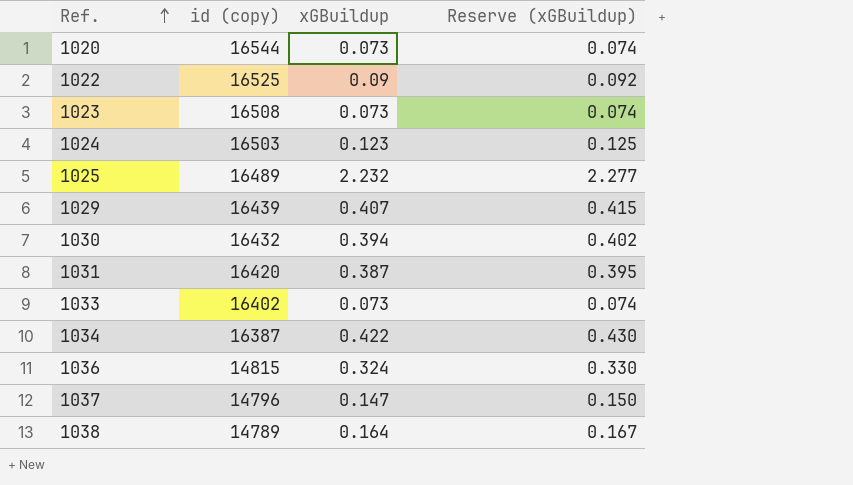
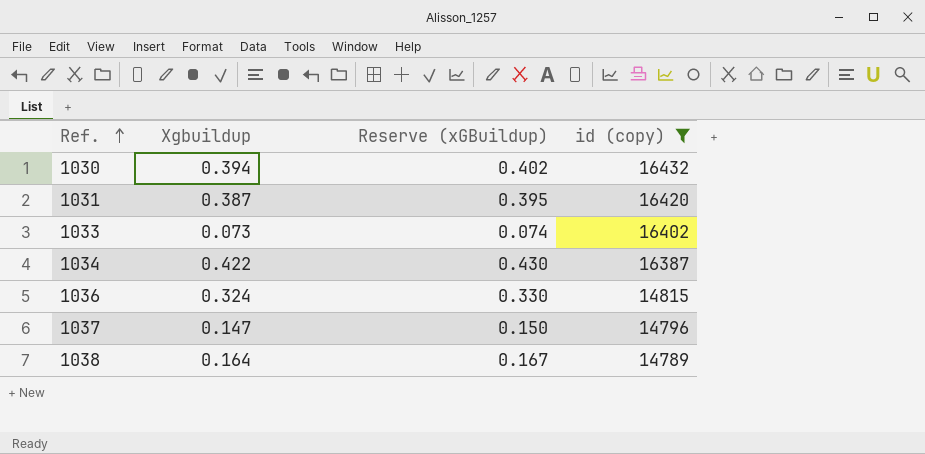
filter: none -> id (copy) <= 16432
column name: xGBuildup -> Xgbuildup
column id (copy) | position: 2 -> 4

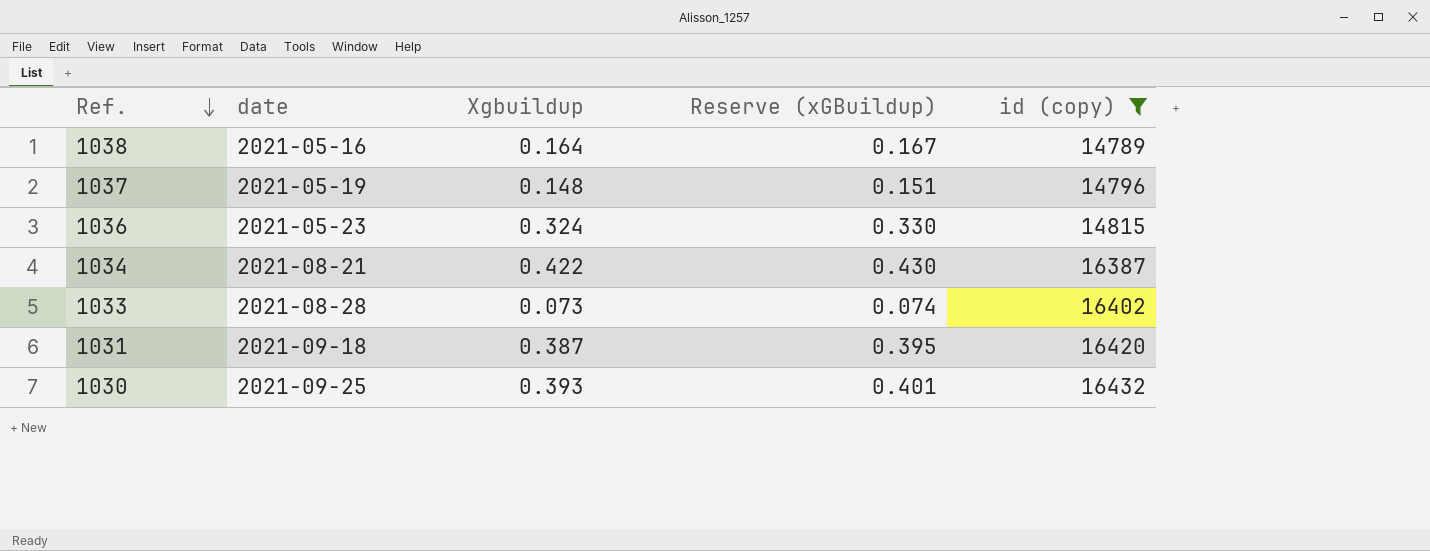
row order: Ref. ascending -> Ref. descending
column date | position: none -> 2
1037 | Xgbuildup: 0.147 -> 0.148
1037 | Reserve (xGBuildup): 0.150 -> 0.151
1030 | Xgbuildup: 0.394 -> 0.393
1030 | Reserve (xGBuildup): 0.402 -> 0.401

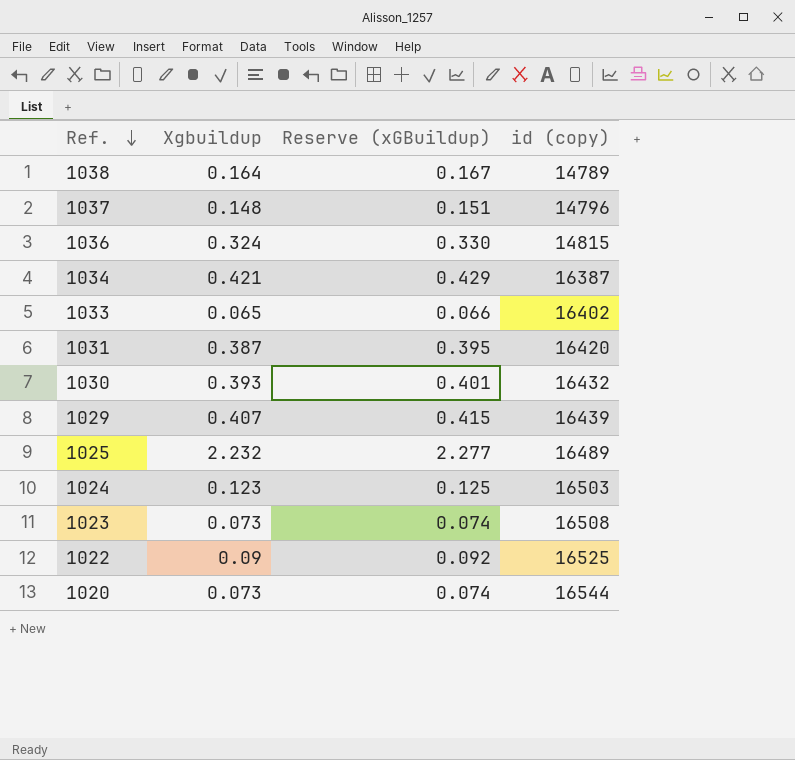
filter: id (copy) <= 16432 -> none
column date | position: 2 -> none
1034 | Xgbuildup: 0.422 -> 0.421
1034 | Reserve (xGBuildup): 0.430 -> 0.429
1033 | Xgbuildup: 0.073 -> 0.065
1033 | Reserve (xGBuildup): 0.074 -> 0.066

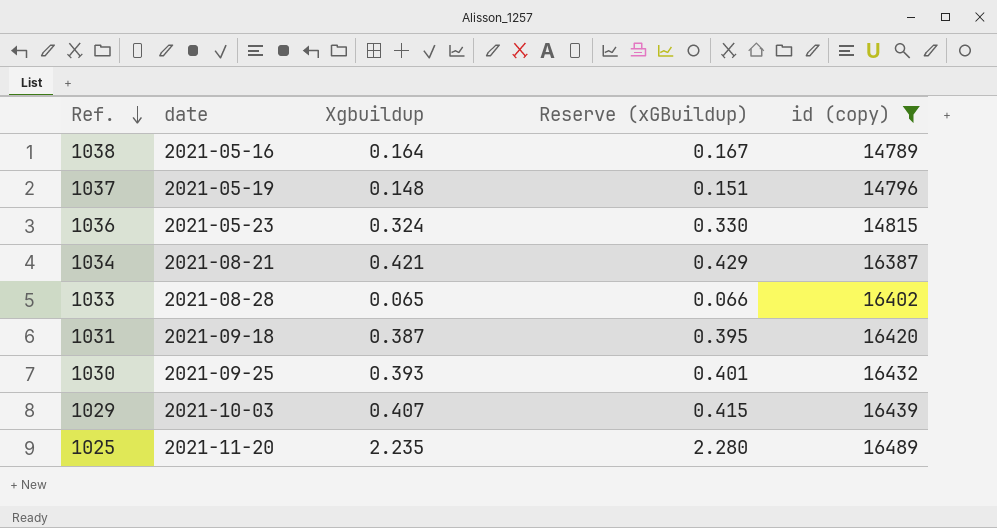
filter: none -> id (copy) <= 16489
column date | position: none -> 2
1025 | Xgbuildup: 2.232 -> 2.235
1025 | Reserve (xGBuildup): 2.277 -> 2.280

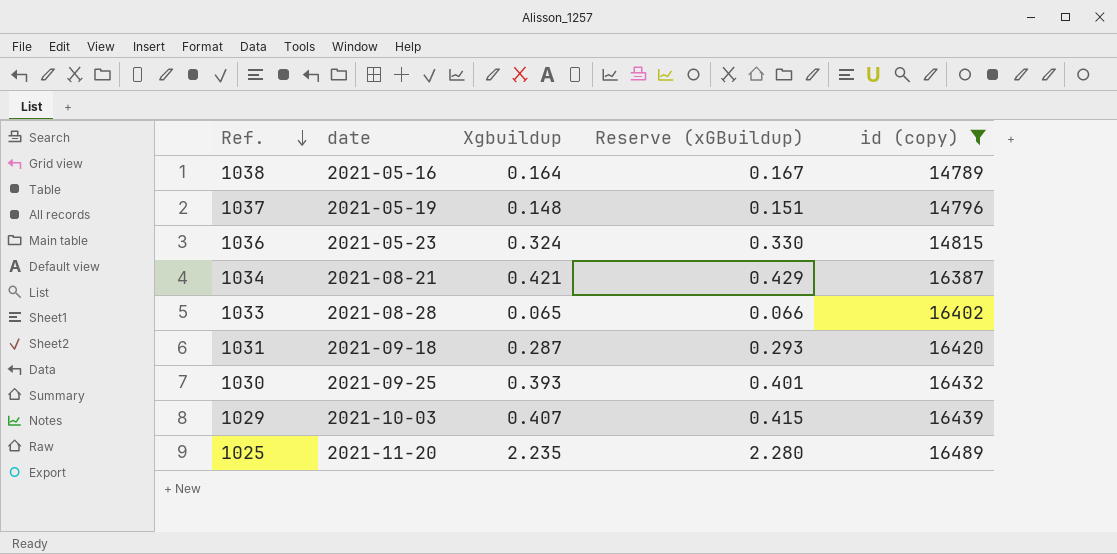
1031 | Xgbuildup: 0.387 -> 0.287
1031 | Reserve (xGBuildup): 0.395 -> 0.293

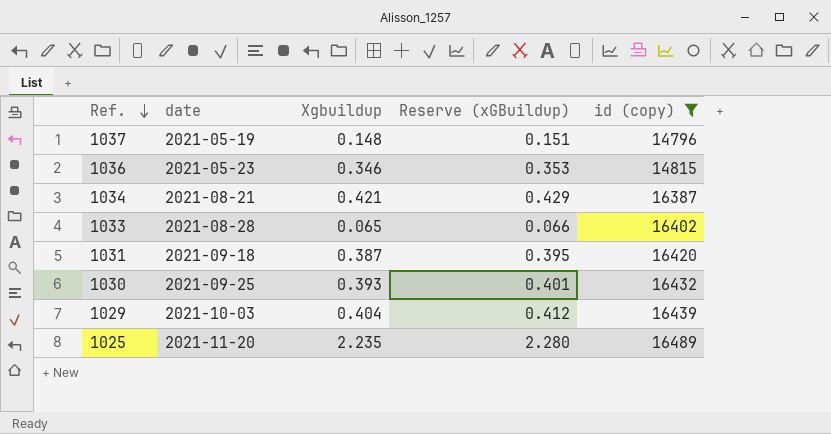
row 1038: 2021-05-16 | 0.164 | 0.167 | 14789 -> none
1036 | Xgbuildup: 0.324 -> 0.346
1036 | Reserve (xGBuildup): 0.330 -> 0.353
1031 | Xgbuildup: 0.287 -> 0.387
1031 | Reserve (xGBuildup): 0.293 -> 0.395
1029 | Xgbuildup: 0.407 -> 0.404
1029 | Reserve (xGBuildup): 0.415 -> 0.412

